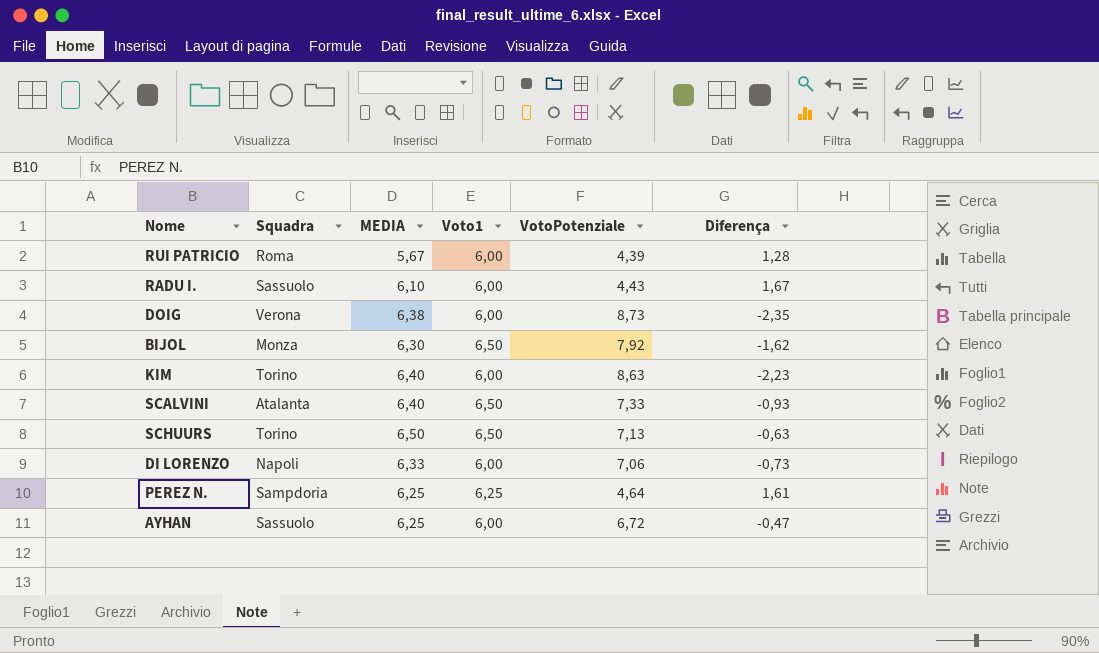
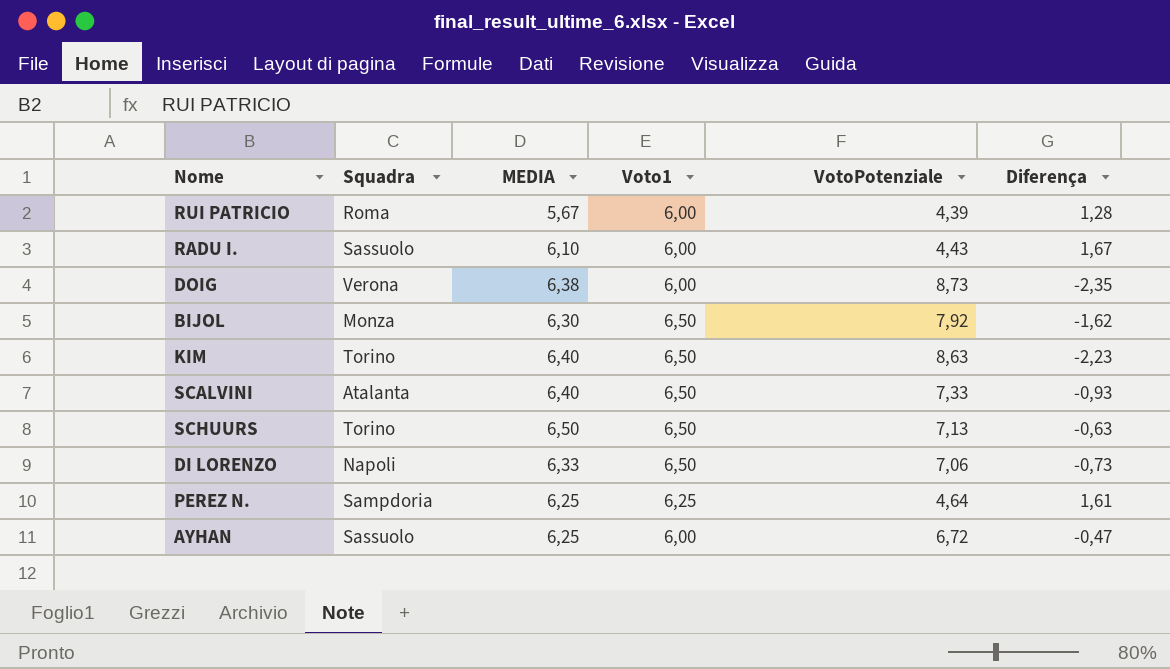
KIM | Voto1: 6,00 -> 6,50
DI LORENZO | Voto1: 6,00 -> 6,50

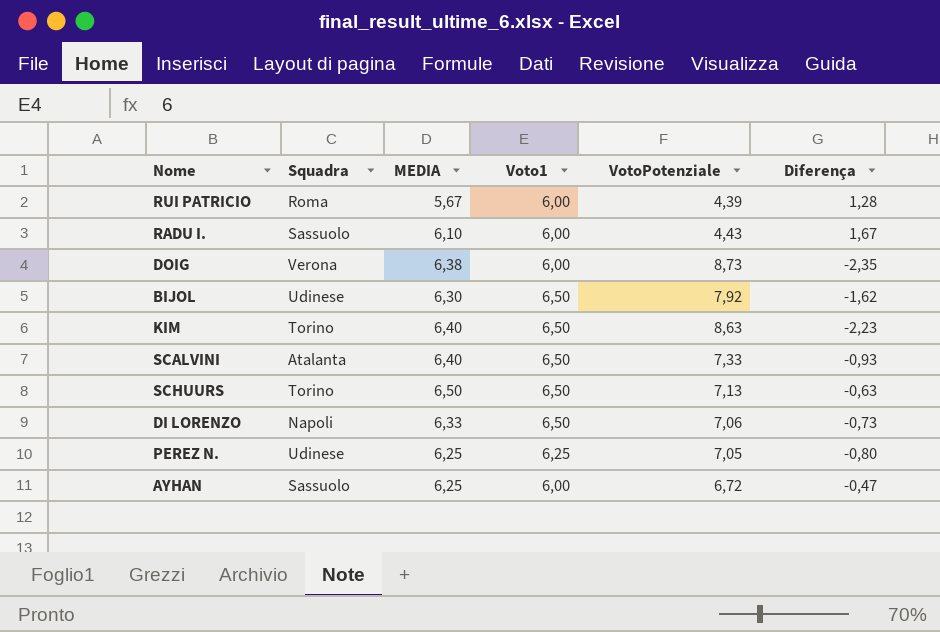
BIJOL | Squadra: Monza -> Udinese
PEREZ N. | Squadra: Sampdoria -> Udinese
PEREZ N. | VotoPotenziale: 4,64 -> 7,05
PEREZ N. | Diferença: 1,61 -> -0,80

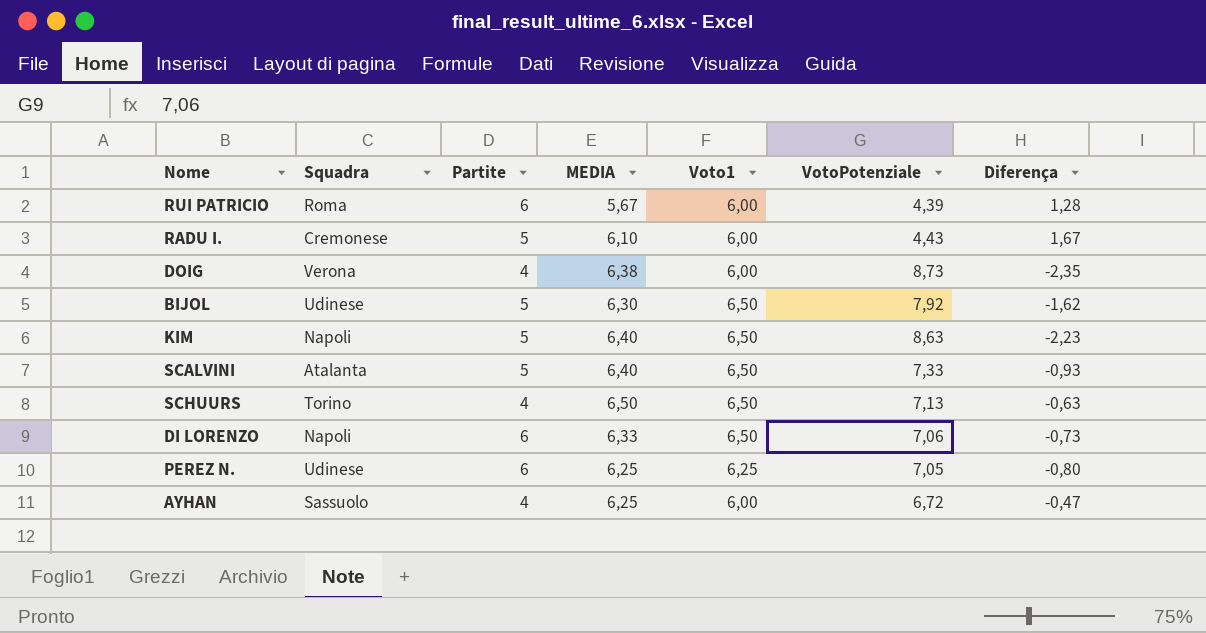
column Partite | position: none -> 3
RADU I. | Squadra: Sassuolo -> Cremonese
KIM | Squadra: Torino -> Napoli

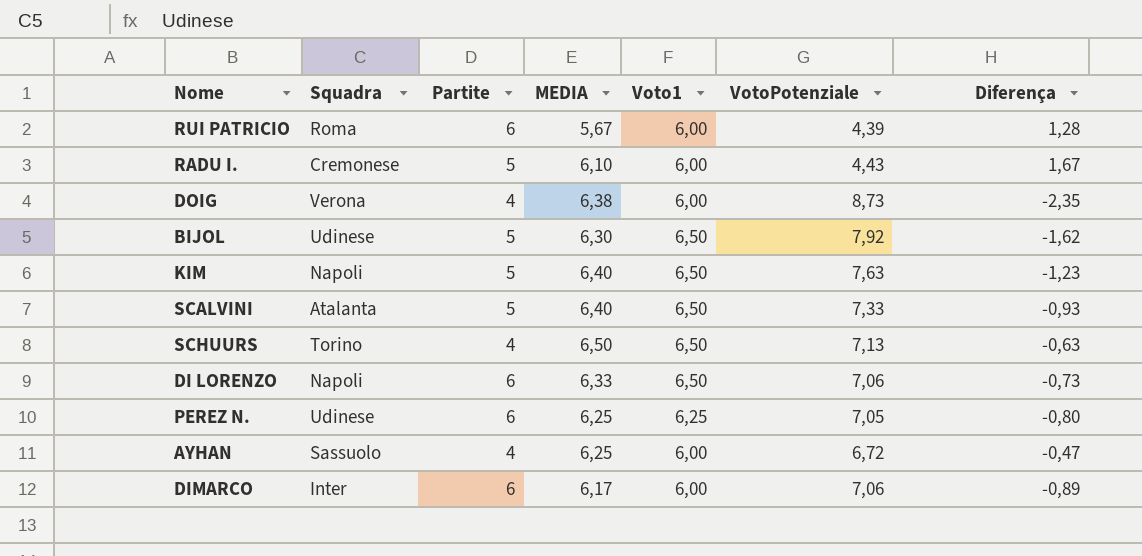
KIM | VotoPotenziale: 8,63 -> 7,63
KIM | Diferença: -2,23 -> -1,23
row DIMARCO: none -> Inter | 6 | 6,17 | 6,00 | 7,06 | -0,89

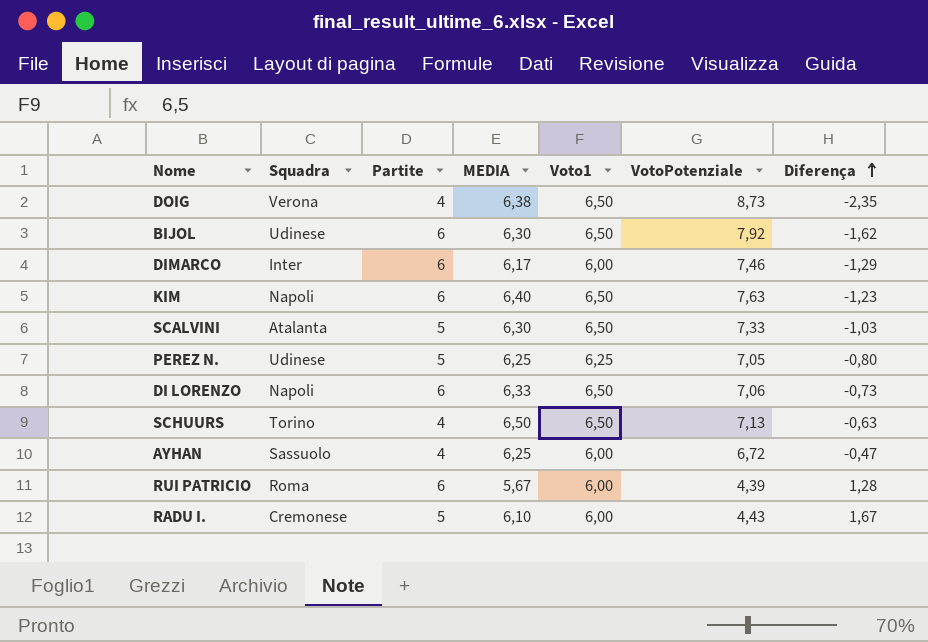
row order: none -> Diferença ascending
DOIG | Voto1: 6,00 -> 6,50
BIJOL | Partite: 5 -> 6
DIMARCO | VotoPotenziale: 7,06 -> 7,46
DIMARCO | Diferença: -0,89 -> -1,29
KIM | Partite: 5 -> 6
SCALVINI | MEDIA: 6,40 -> 6,30
SCALVINI | Diferença: -0,93 -> -1,03
PEREZ N. | Partite: 6 -> 5

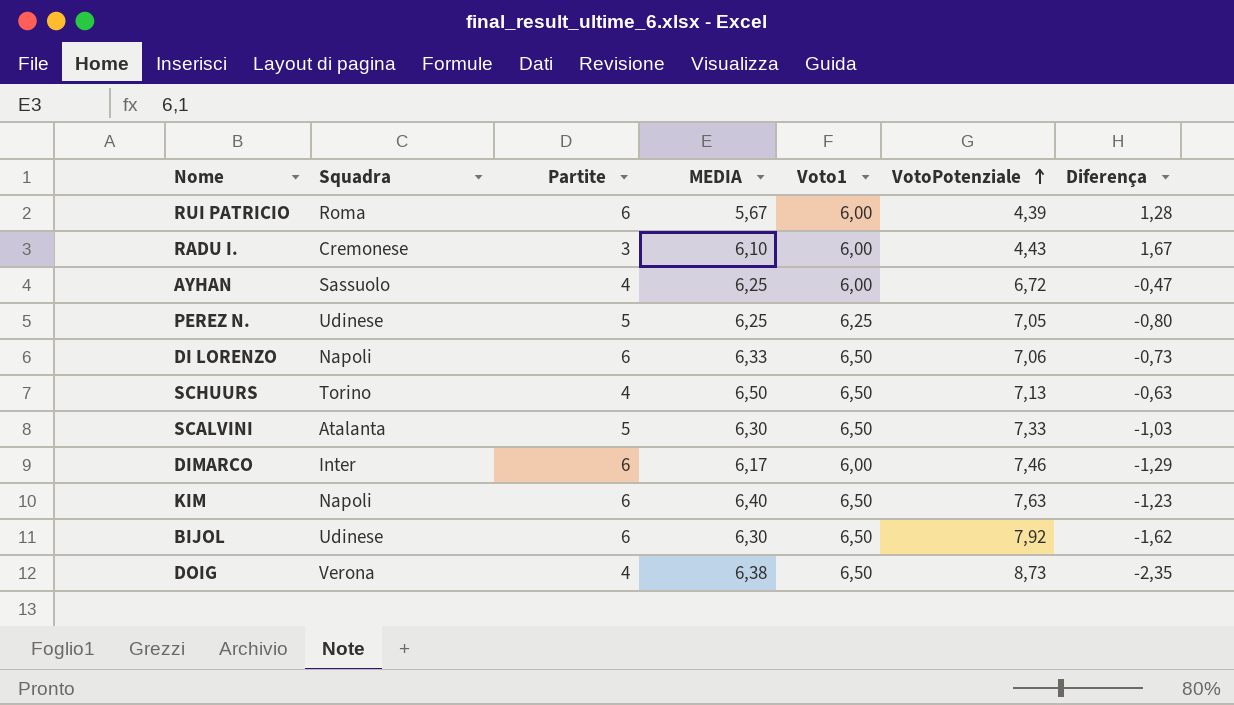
row order: Diferença ascending -> VotoPotenziale ascending
RADU I. | Partite: 5 -> 3

